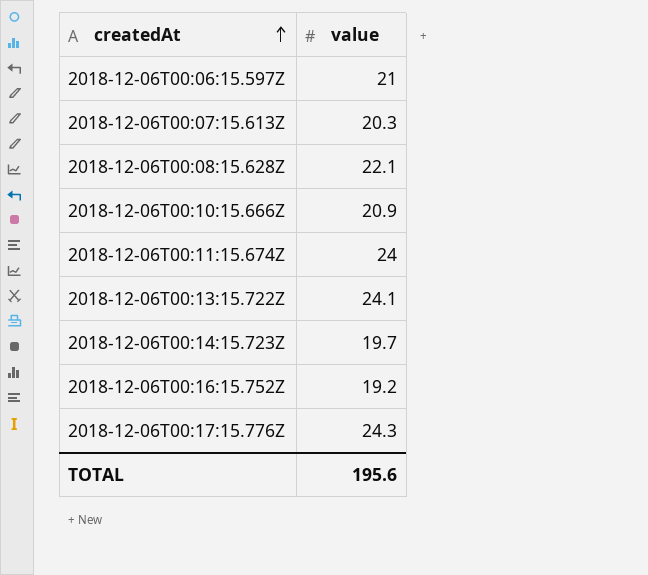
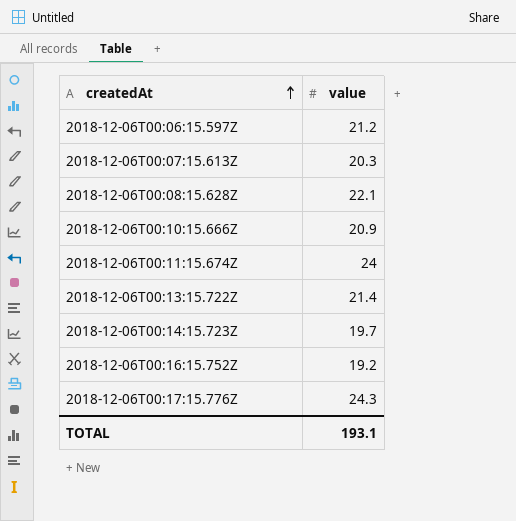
2018-12-06T00:06:15.597Z | value: 21 -> 21.2
2018-12-06T00:13:15.722Z | value: 24.1 -> 21.4
TOTAL | value: 195.6 -> 193.1

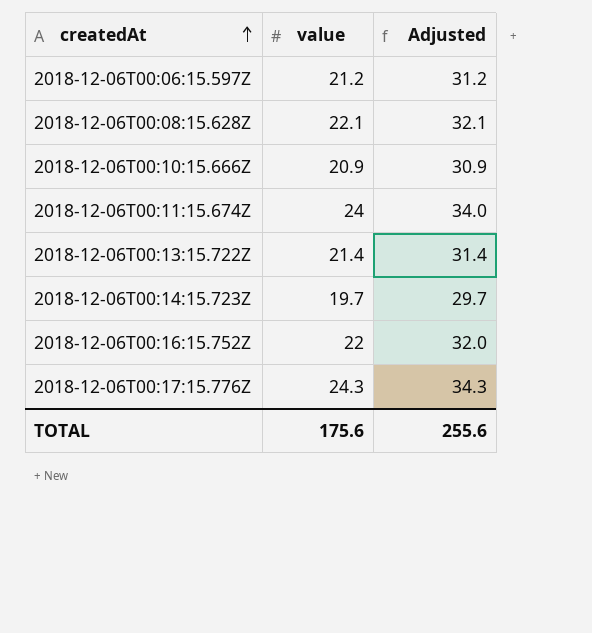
column Adjusted | formula: none -> [value] + 10
row 2018-12-06T00:07:15.613Z: 20.3 -> none
2018-12-06T00:16:15.752Z | value: 19.2 -> 22
TOTAL | value: 193.1 -> 175.6

